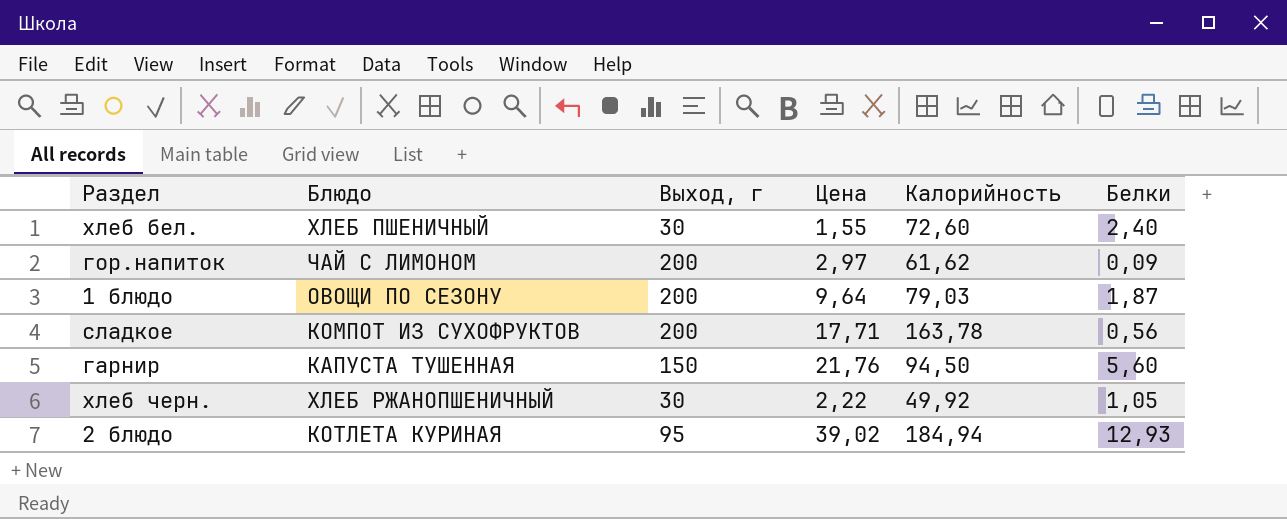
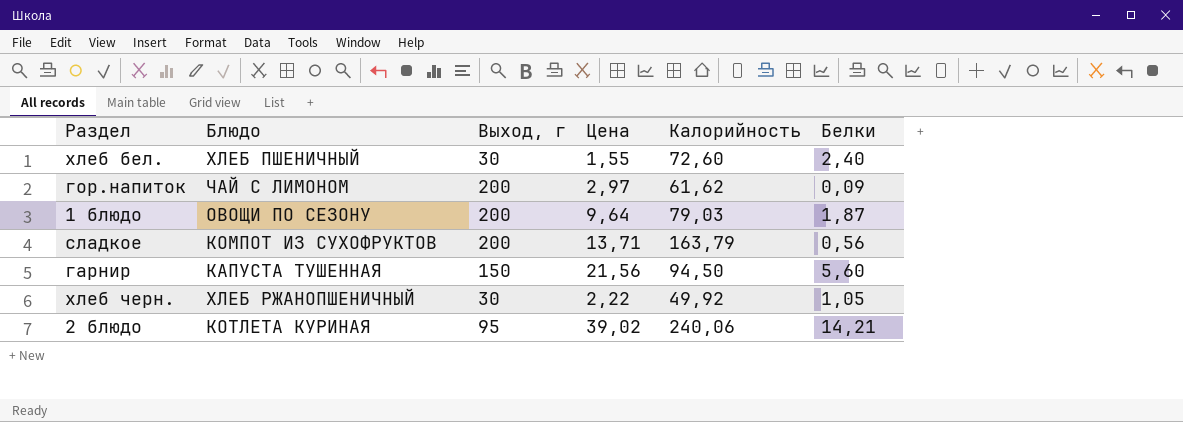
сладкое | Цена: 17,71 -> 13,71
сладкое | Калорийность: 163,78 -> 163,79
гарнир | Цена: 21,76 -> 21,56
2 блюдо | Калорийность: 184,94 -> 240,06
2 блюдо | Белки: 12,93 -> 14,21

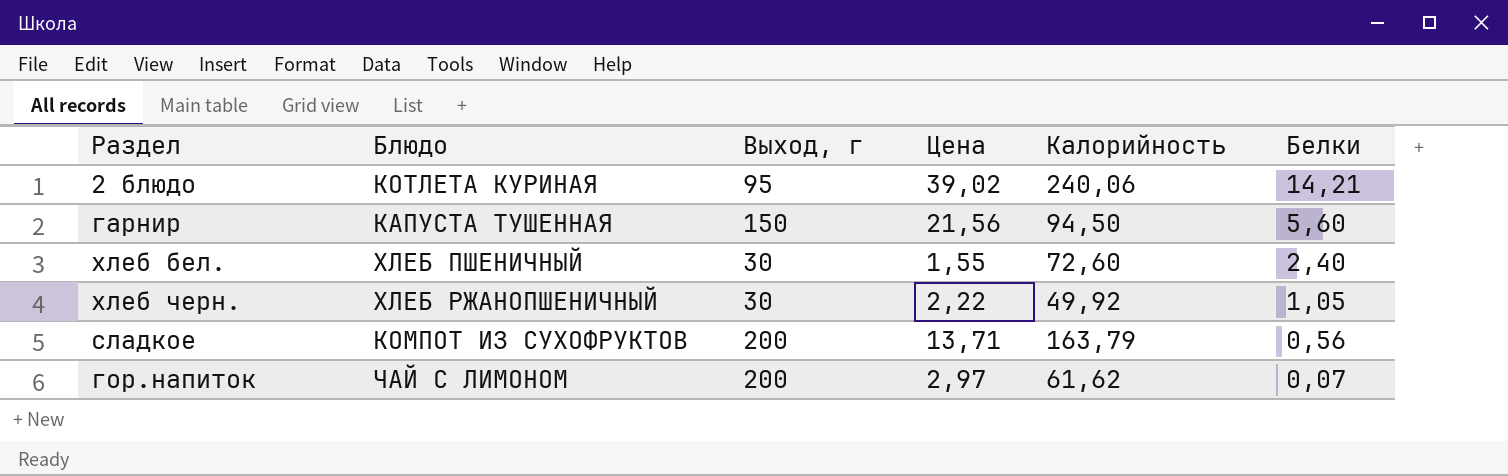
row order: none -> Белки descending
row 1 блюдо: ОВОЩИ ПО СЕЗОНУ | 200 | 9,64 | 79,03 | 1,87 -> none
гор.напиток | Белки: 0,09 -> 0,07

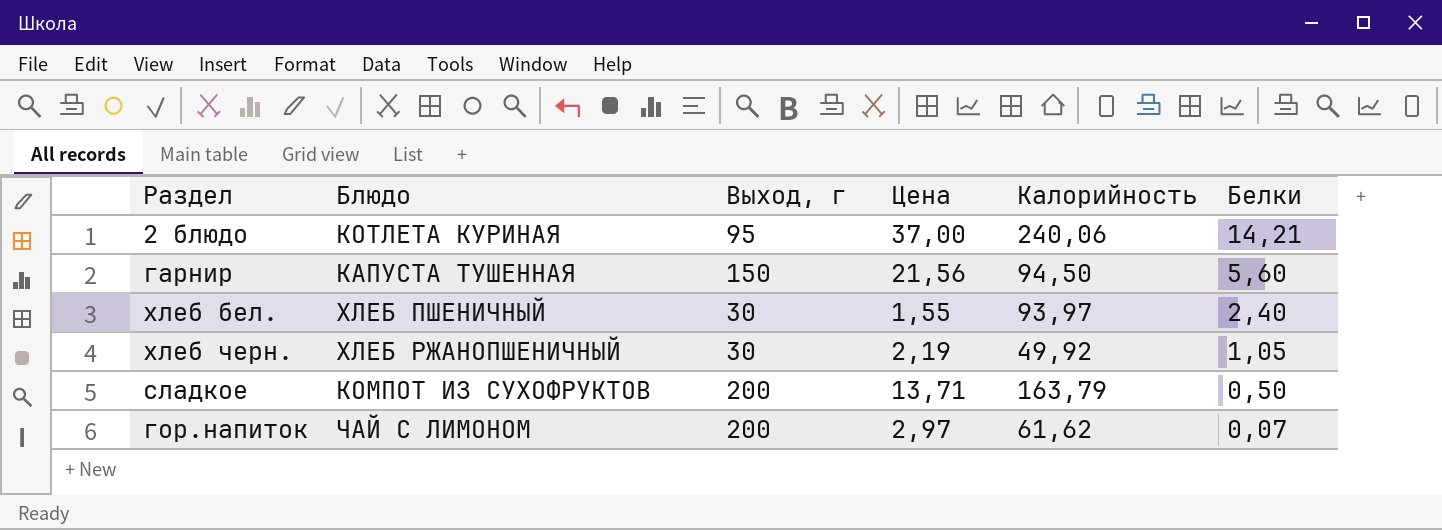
2 блюдо | Цена: 39,02 -> 37,00
хлеб бел. | Калорийность: 72,60 -> 93,97
хлеб черн. | Цена: 2,22 -> 2,19
сладкое | Белки: 0,56 -> 0,50

